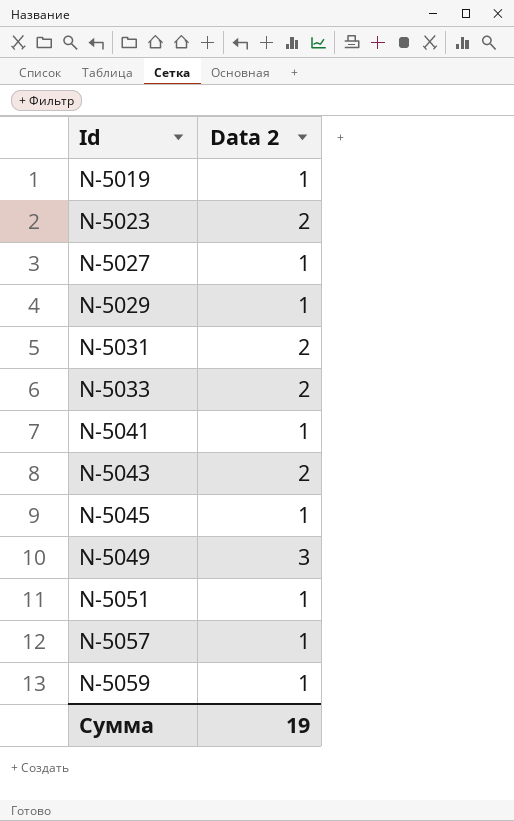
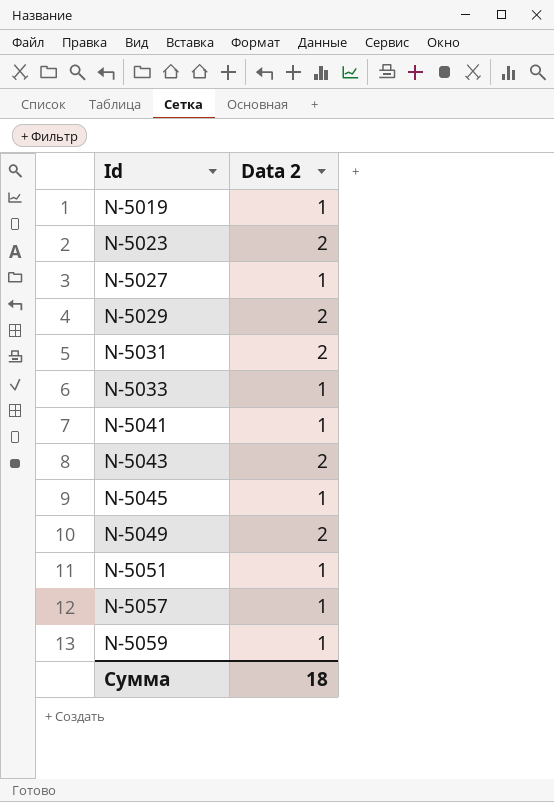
N-5029 | Data 2: 1 -> 2
N-5033 | Data 2: 2 -> 1
N-5049 | Data 2: 3 -> 2
Сумма | Data 2: 19 -> 18

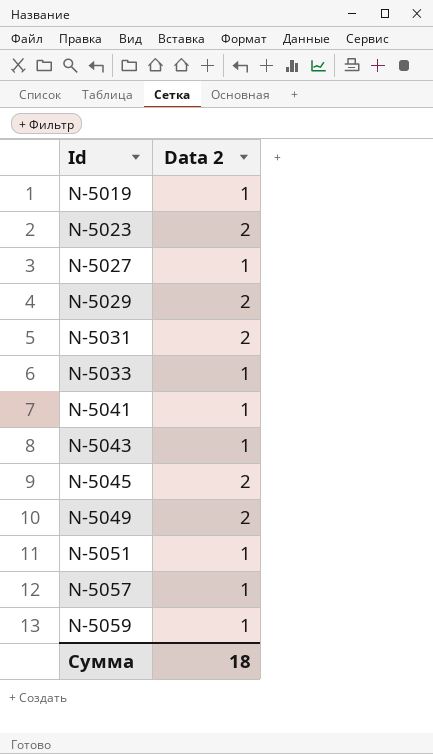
N-5043 | Data 2: 2 -> 1
N-5045 | Data 2: 1 -> 2

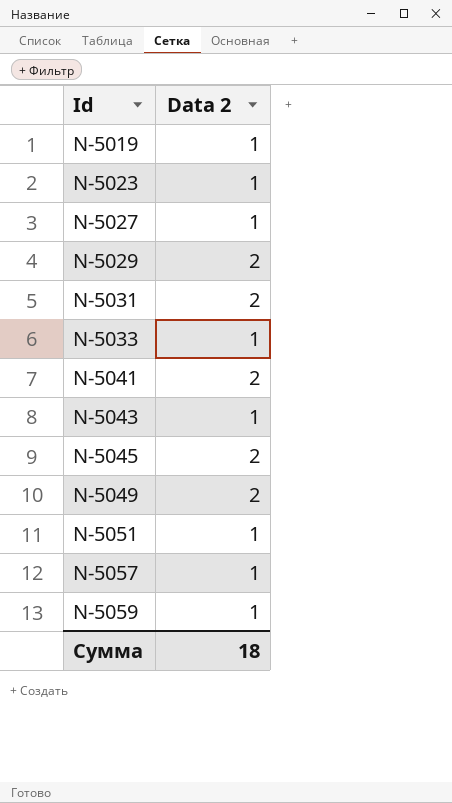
N-5023 | Data 2: 2 -> 1
N-5041 | Data 2: 1 -> 2

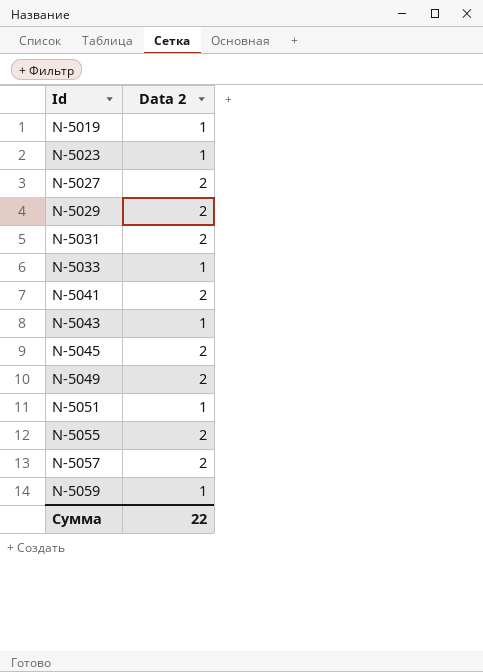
N-5027 | Data 2: 1 -> 2
row N-5055: none -> 2
N-5057 | Data 2: 1 -> 2
Сумма | Data 2: 18 -> 22

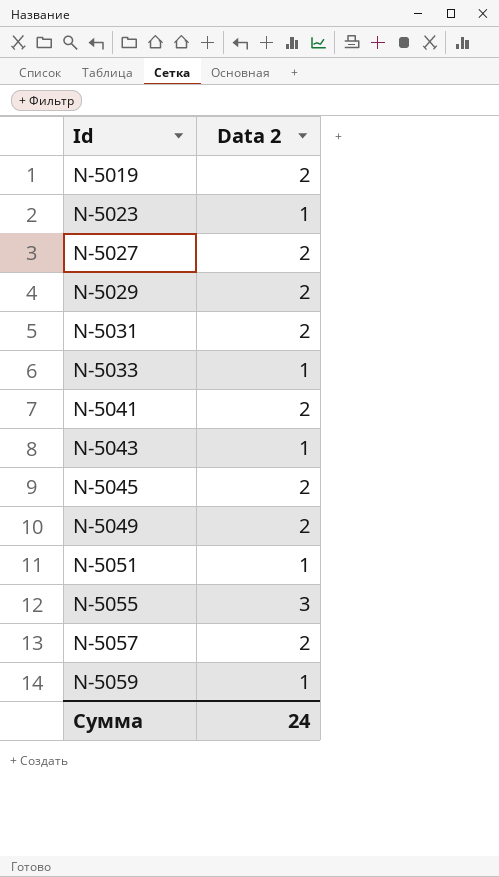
N-5019 | Data 2: 1 -> 2
N-5055 | Data 2: 2 -> 3
Сумма | Data 2: 22 -> 24

